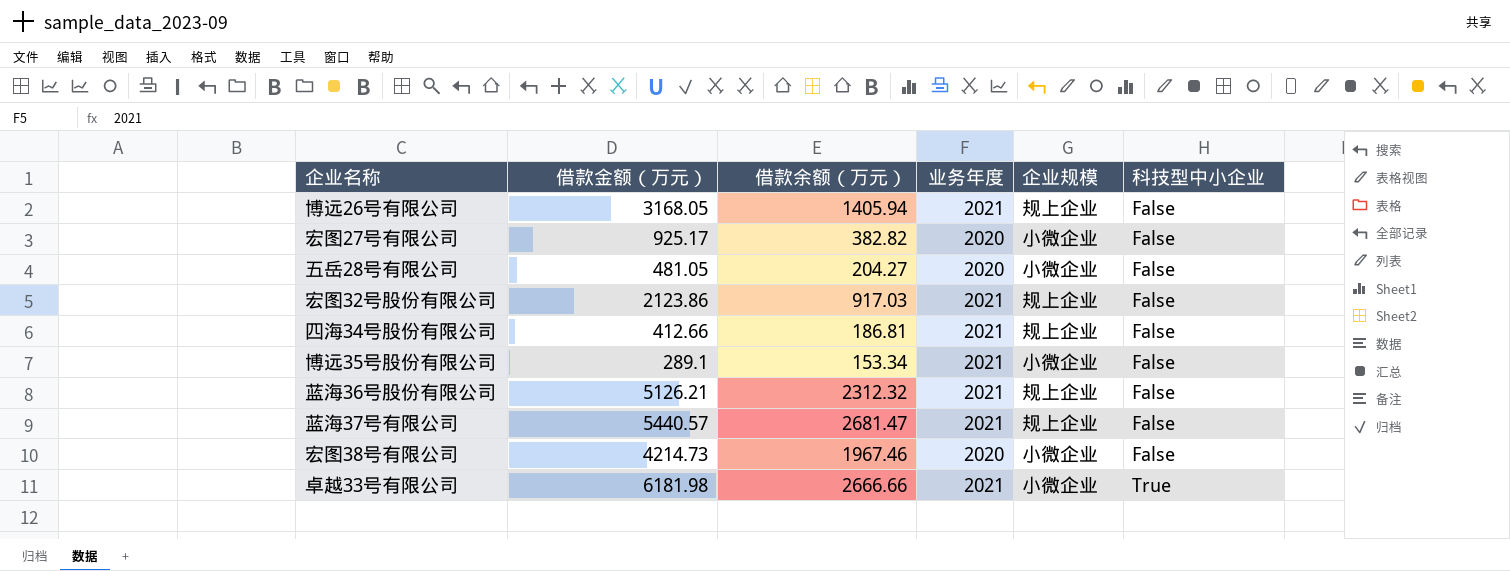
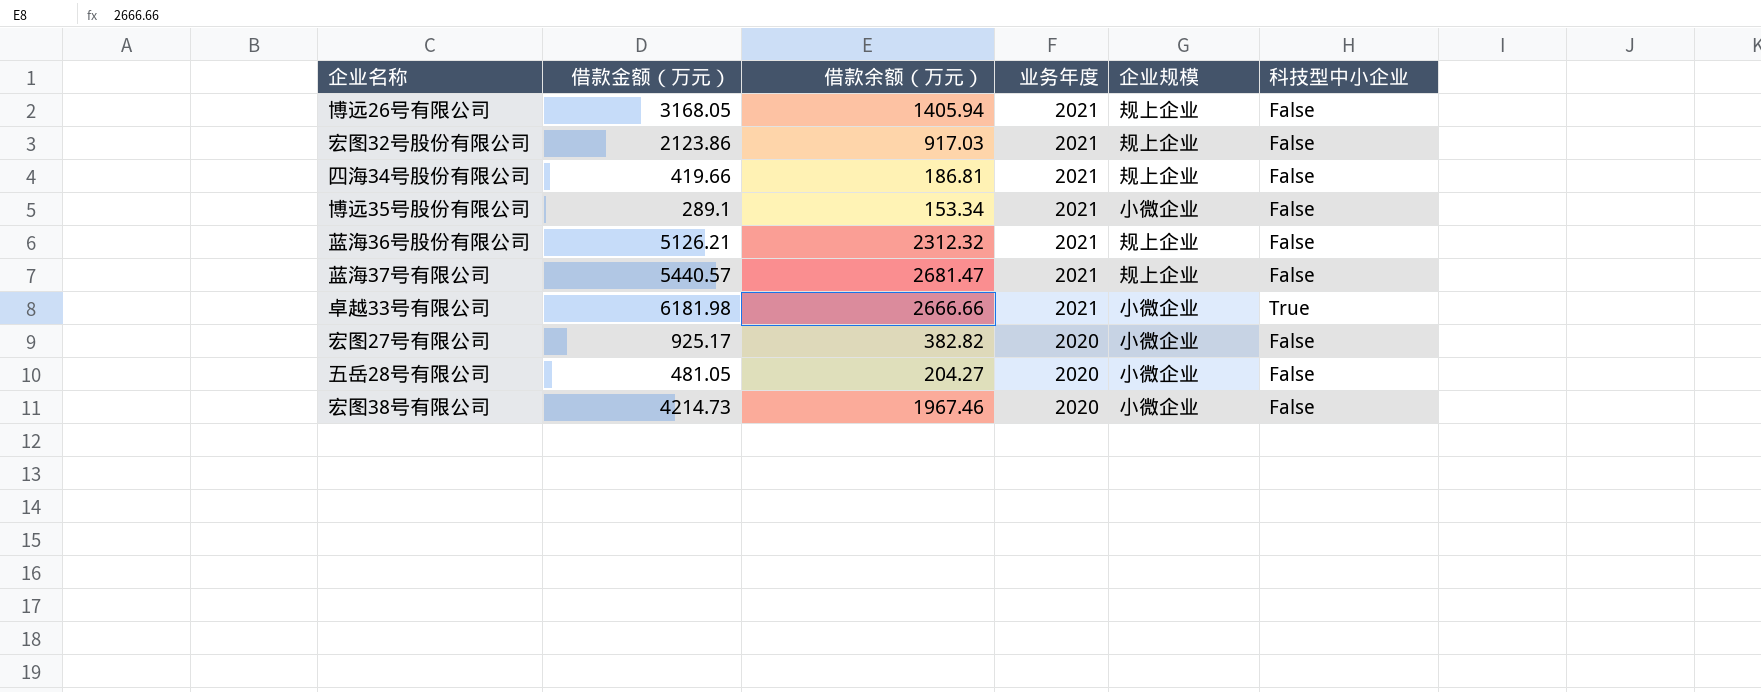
row order: 科技型中小企业 ascending -> 业务年度 descending
四海34号股份有限公司 | 借款金额（万元）: 412.66 -> 419.66

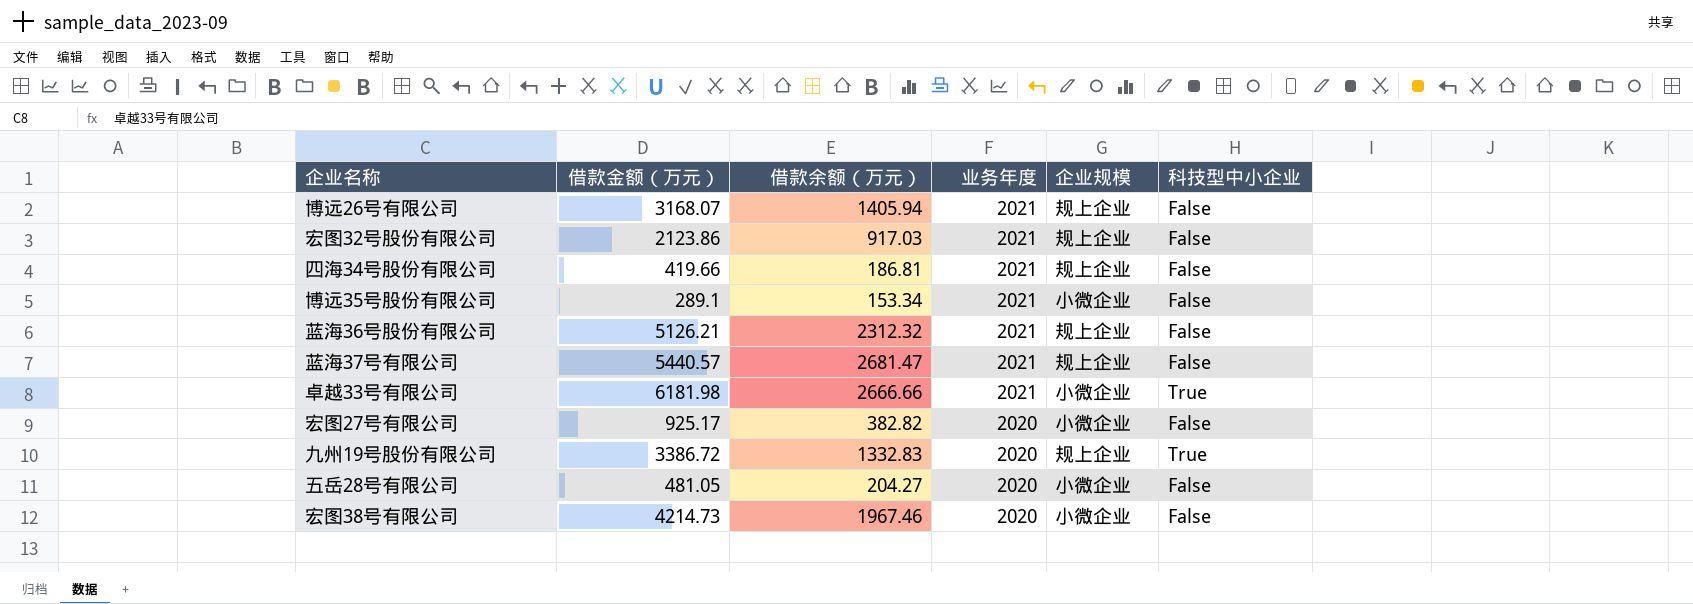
博远26号有限公司 | 借款金额（万元）: 3168.05 -> 3168.07
row 九州19号股份有限公司: none -> 3386.72 | 1332.83 | 2020 | 规上企业 | True

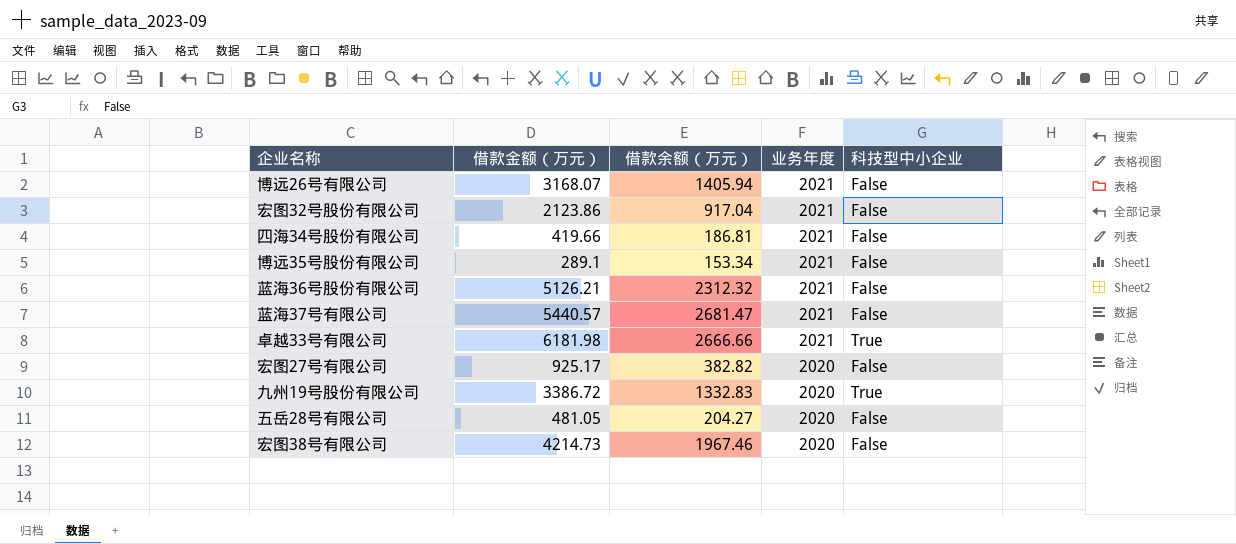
column 企业规模 | position: 5 -> none
宏图32号股份有限公司 | 借款余额（万元）: 917.03 -> 917.04

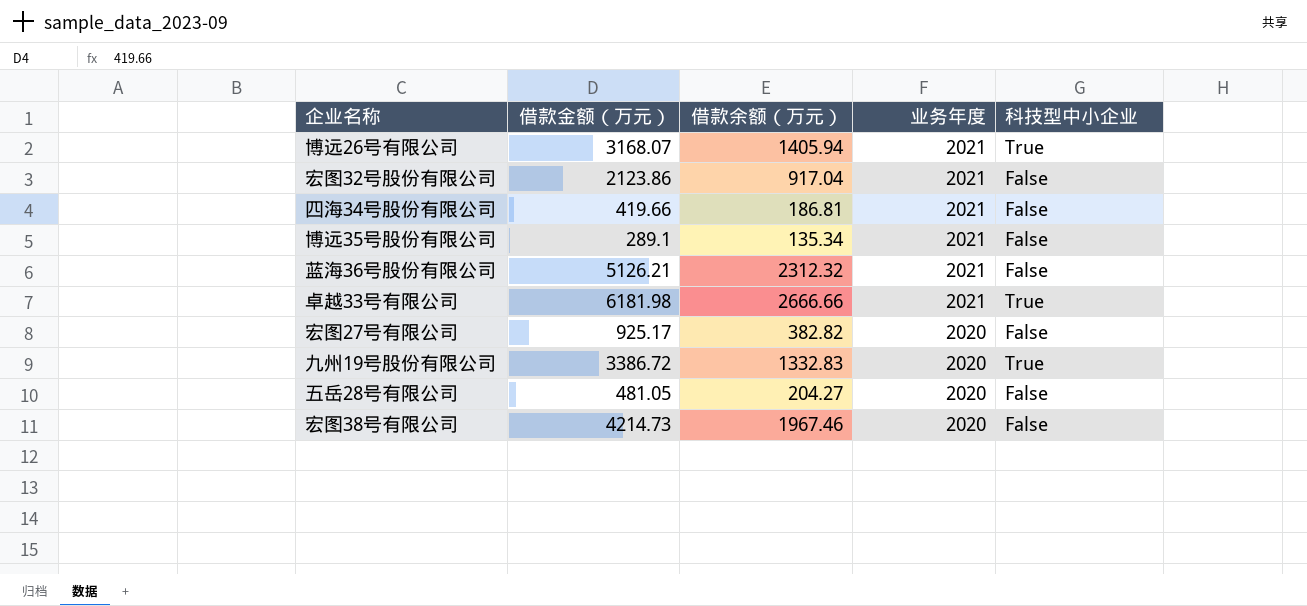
row 蓝海37号有限公司: 5440.57 | 2681.47 | 2021 | False -> none
博远26号有限公司 | 科技型中小企业: False -> True
博远35号股份有限公司 | 借款余额（万元）: 153.34 -> 135.34

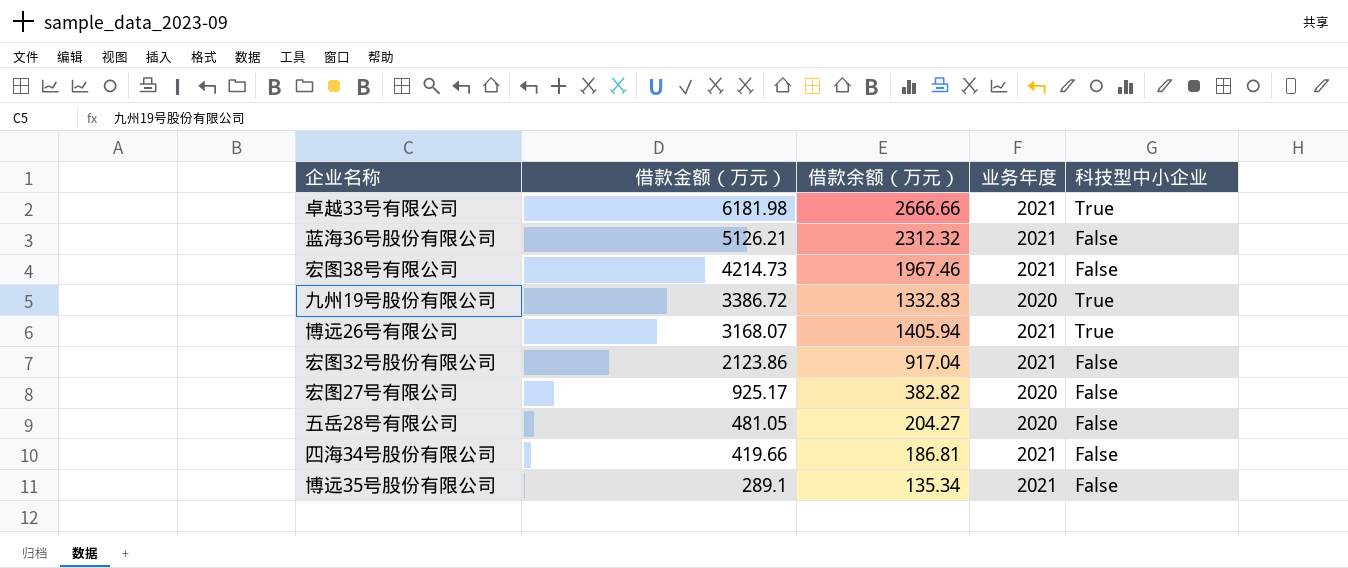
row order: 业务年度 descending -> 借款金额（万元） descending
宏图38号有限公司 | 业务年度: 2020 -> 2021

